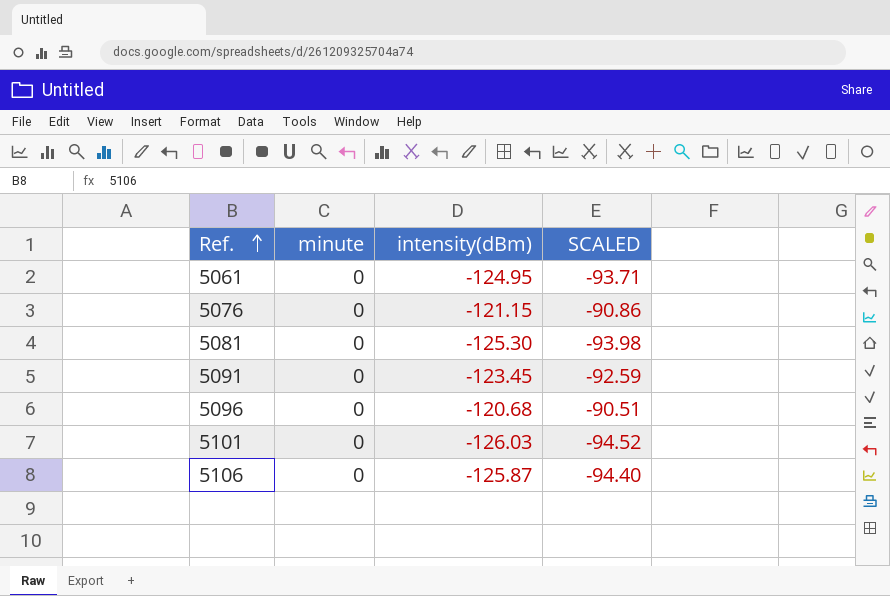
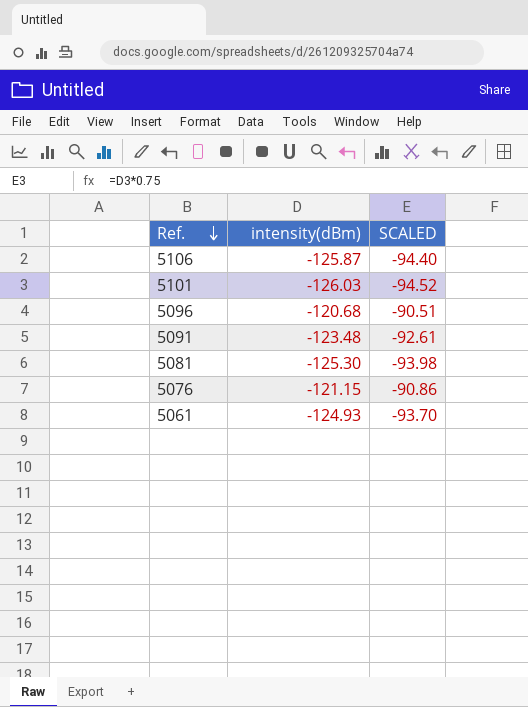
row order: Ref. ascending -> Ref. descending
column minute | position: 2 -> none
5091 | intensity(dBm): -123.45 -> -123.48
5091 | SCALED: -92.59 -> -92.61
5061 | intensity(dBm): -124.95 -> -124.93
5061 | SCALED: -93.71 -> -93.70

